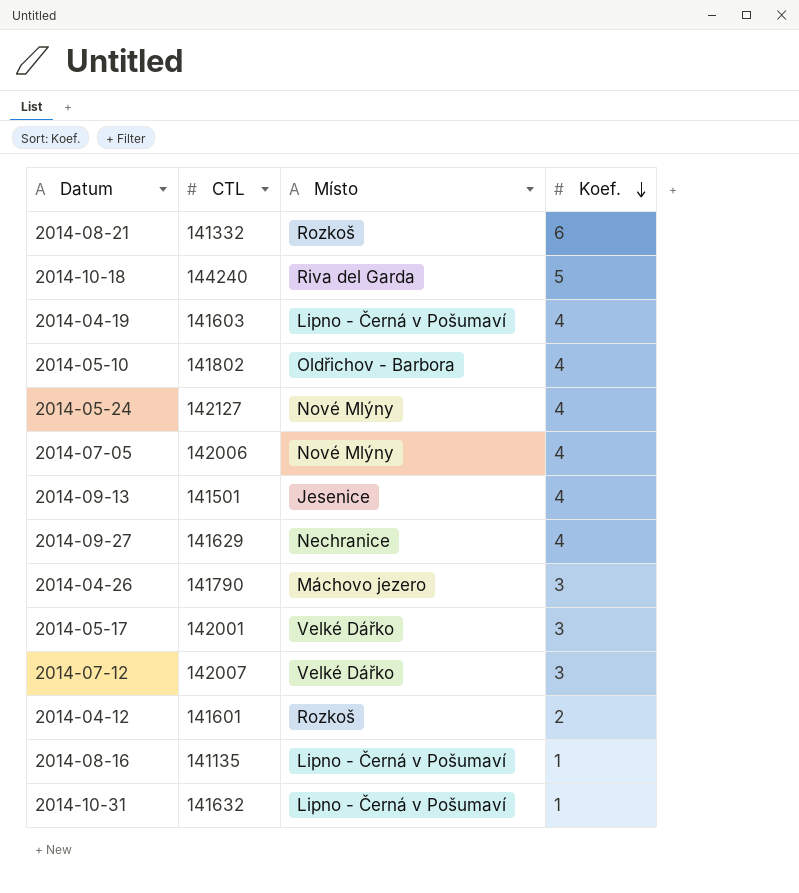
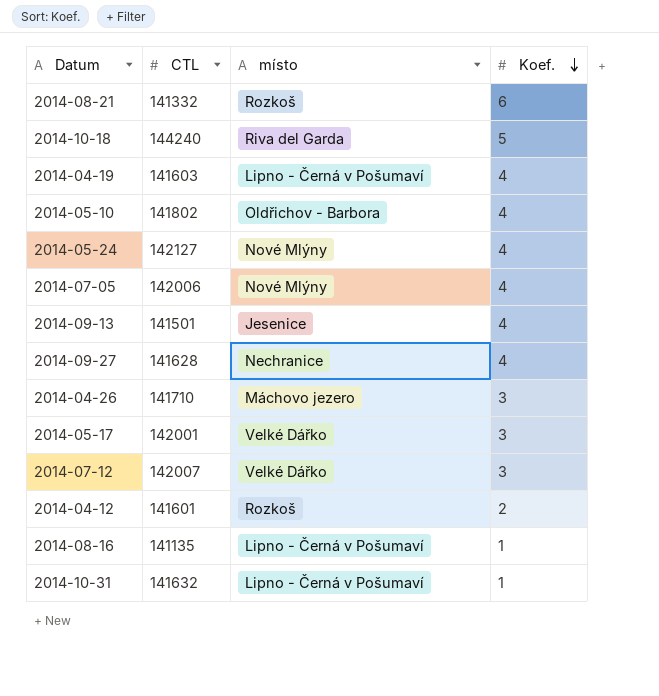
column name: Místo -> místo
2014-09-27 | CTL: 141629 -> 141628
2014-04-26 | CTL: 141790 -> 141710

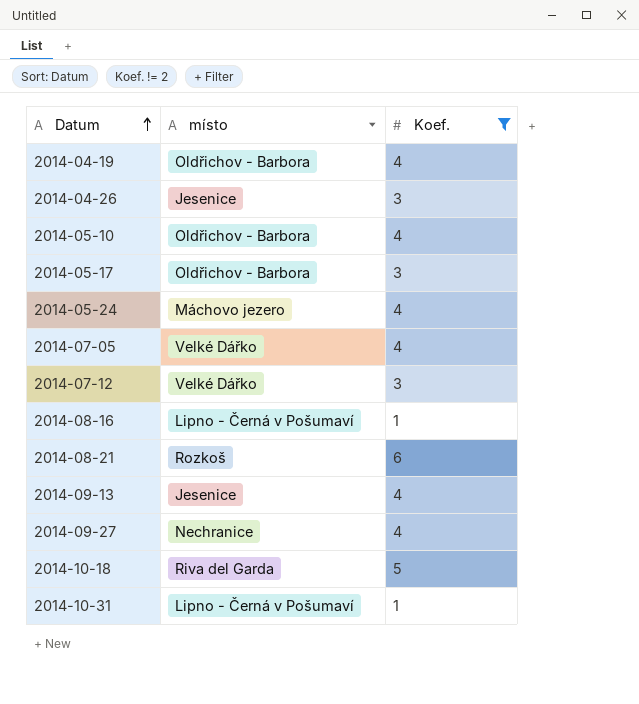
filter: none -> Koef. != 2
row order: Koef. descending -> Datum ascending
column CTL | position: 2 -> none
2014-04-19 | místo: Lipno - Černá v Pošumaví -> Oldřichov - Barbora
2014-04-26 | místo: Máchovo jezero -> Jesenice
2014-05-17 | místo: Velké Dářko -> Oldřichov - Barbora
2014-05-24 | místo: Nové Mlýny -> Máchovo jezero
2014-07-05 | místo: Nové Mlýny -> Velké Dářko

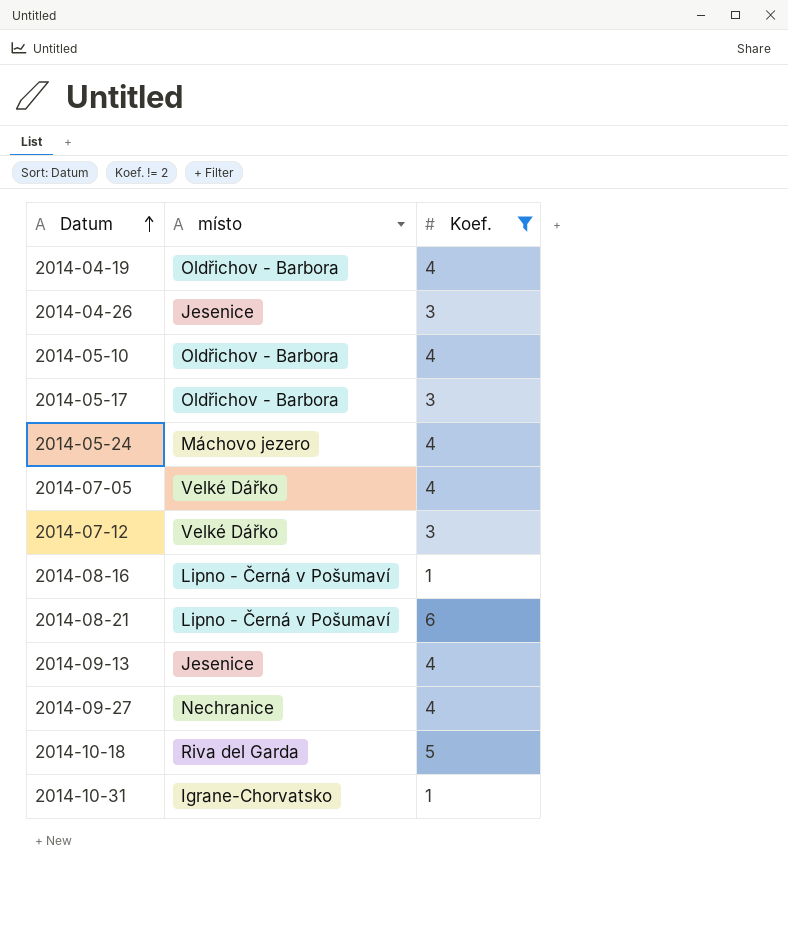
2014-08-21 | místo: Rozkoš -> Lipno - Černá v Pošumaví
2014-10-31 | místo: Lipno - Černá v Pošumaví -> Igrane-Chorvatsko

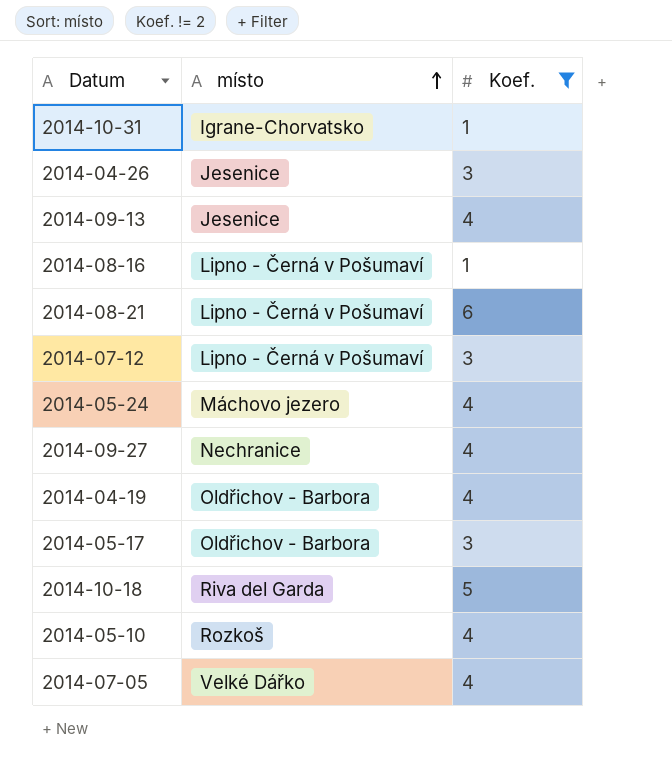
row order: Datum ascending -> místo ascending
2014-07-12 | místo: Velké Dářko -> Lipno - Černá v Pošumaví
2014-05-10 | místo: Oldřichov - Barbora -> Rozkoš

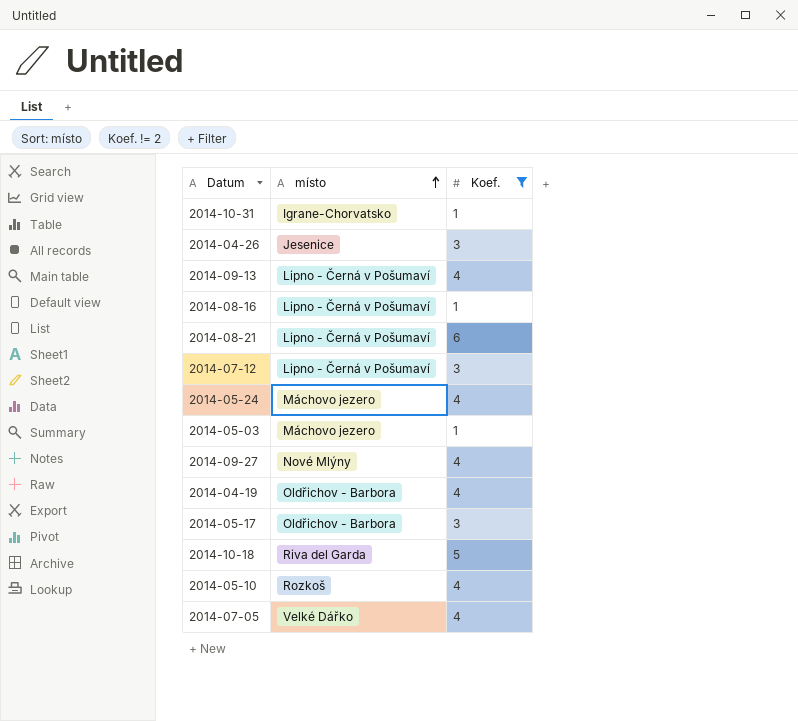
2014-09-13 | místo: Jesenice -> Lipno - Černá v Pošumaví
row 2014-05-03: none -> Máchovo jezero | 1
2014-09-27 | místo: Nechranice -> Nové Mlýny

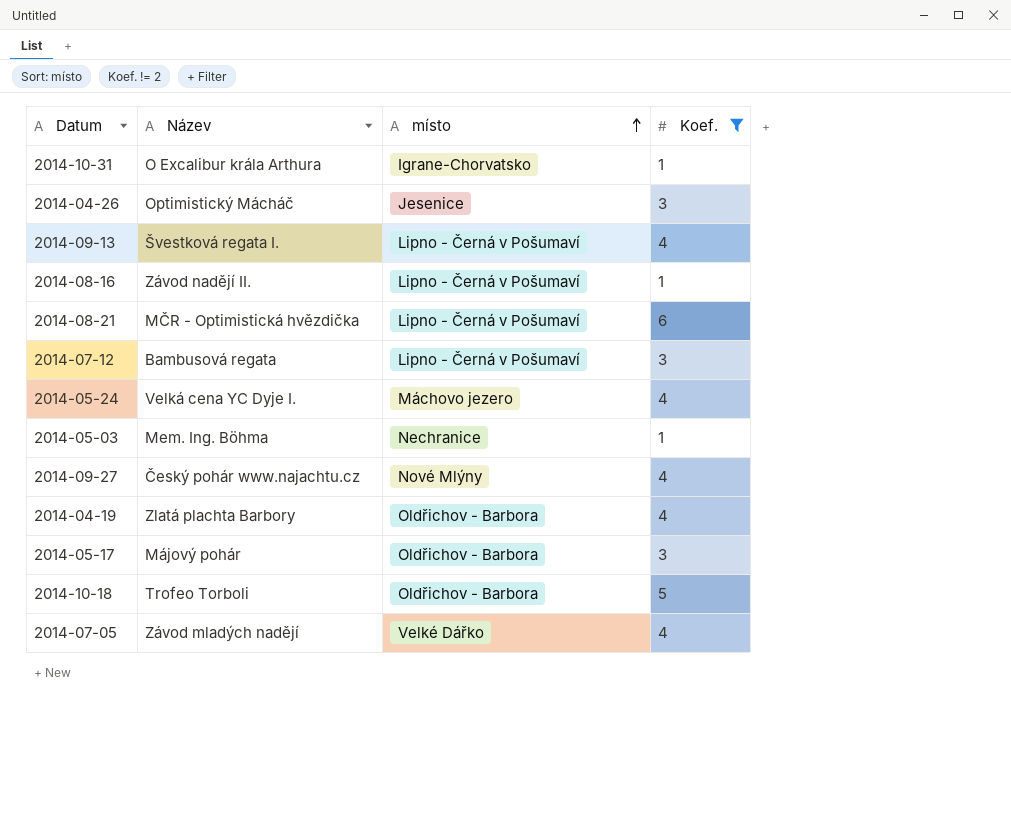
column Název | position: none -> 2
row 2014-05-10: Rozkoš | 4 -> none
2014-05-03 | místo: Máchovo jezero -> Nechranice
2014-10-18 | místo: Riva del Garda -> Oldřichov - Barbora

